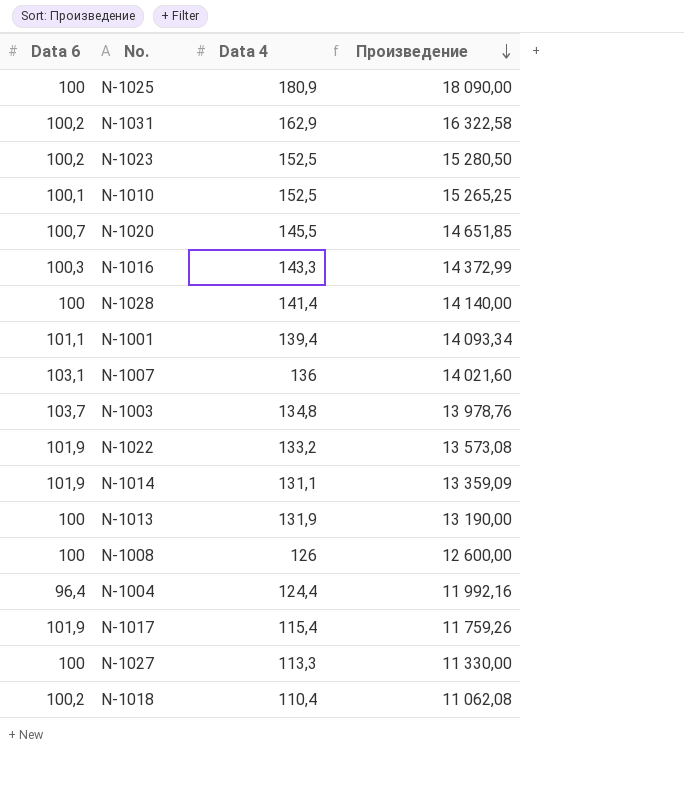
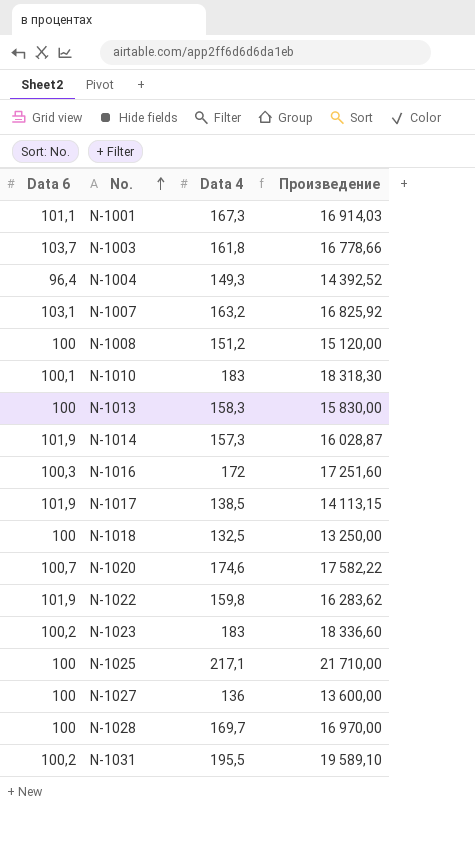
row order: Произведение descending -> No. ascending
N-1001 | Data 4: 139,4 -> 167,3
N-1001 | Произведение: 14 093,34 -> 16 914,03
N-1003 | Data 4: 134,8 -> 161,8
N-1003 | Произведение: 13 978,76 -> 16 778,66
N-1004 | Data 4: 124,4 -> 149,3
N-1004 | Произведение: 11 992,16 -> 14 392,52
N-1007 | Data 4: 136 -> 163,2
N-1007 | Произведение: 14 021,60 -> 16 825,92
N-1008 | Data 4: 126 -> 151,2
N-1008 | Произведение: 12 600,00 -> 15 120,00
N-1010 | Data 4: 152,5 -> 183
N-1010 | Произведение: 15 265,25 -> 18 318,30
N-1013 | Data 4: 131,9 -> 158,3
N-1013 | Произведение: 13 190,00 -> 15 830,00
N-1014 | Data 4: 131,1 -> 157,3
N-1014 | Произведение: 13 359,09 -> 16 028,87
N-1016 | Data 4: 143,3 -> 172
N-1016 | Произведение: 14 372,99 -> 17 251,60
N-1017 | Data 4: 115,4 -> 138,5
N-1017 | Произведение: 11 759,26 -> 14 113,15
N-1018 | Data 6: 100,2 -> 100
N-1018 | Data 4: 110,4 -> 132,5
N-1018 | Произведение: 11 062,08 -> 13 250,00
N-1020 | Data 4: 145,5 -> 174,6
N-1020 | Произведение: 14 651,85 -> 17 582,22
N-1022 | Data 4: 133,2 -> 159,8
N-1022 | Произведение: 13 573,08 -> 16 283,62
N-1023 | Data 4: 152,5 -> 183
N-1023 | Произведение: 15 280,50 -> 18 336,60
N-1025 | Data 4: 180,9 -> 217,1
N-1025 | Произведение: 18 090,00 -> 21 710,00
N-1027 | Data 4: 113,3 -> 136
N-1027 | Произведение: 11 330,00 -> 13 600,00
N-1028 | Data 4: 141,4 -> 169,7
N-1028 | Произведение: 14 140,00 -> 16 970,00
N-1031 | Data 4: 162,9 -> 195,5
N-1031 | Произведение: 16 322,58 -> 19 589,10

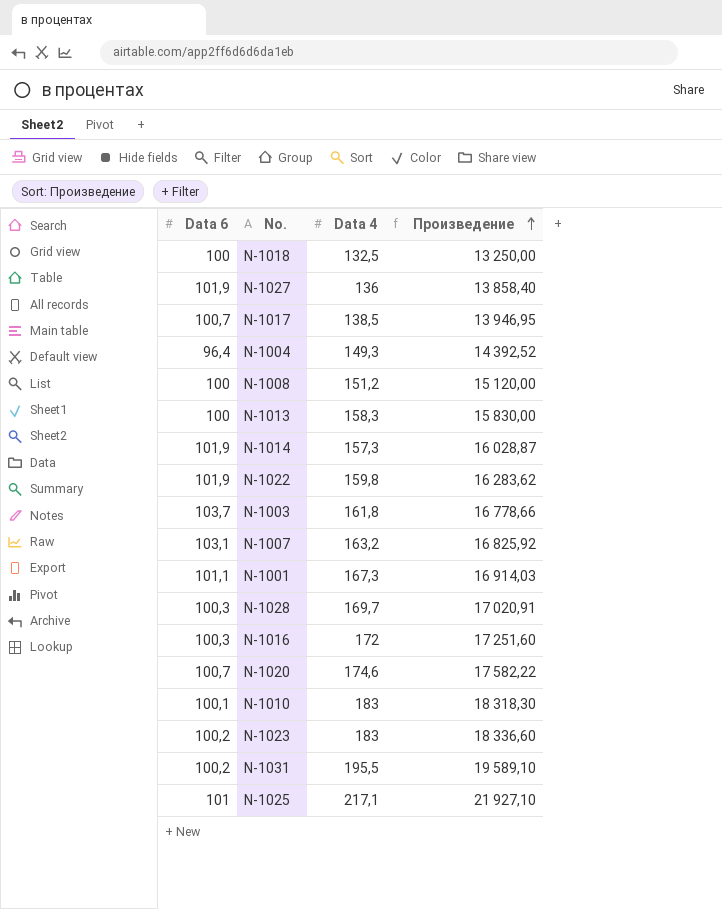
row order: No. ascending -> Произведение ascending
N-1027 | Data 6: 100 -> 101,9
N-1027 | Произведение: 13 600,00 -> 13 858,40
N-1017 | Data 6: 101,9 -> 100,7
N-1017 | Произведение: 14 113,15 -> 13 946,95
N-1028 | Data 6: 100 -> 100,3
N-1028 | Произведение: 16 970,00 -> 17 020,91
N-1025 | Data 6: 100 -> 101
N-1025 | Произведение: 21 710,00 -> 21 927,10

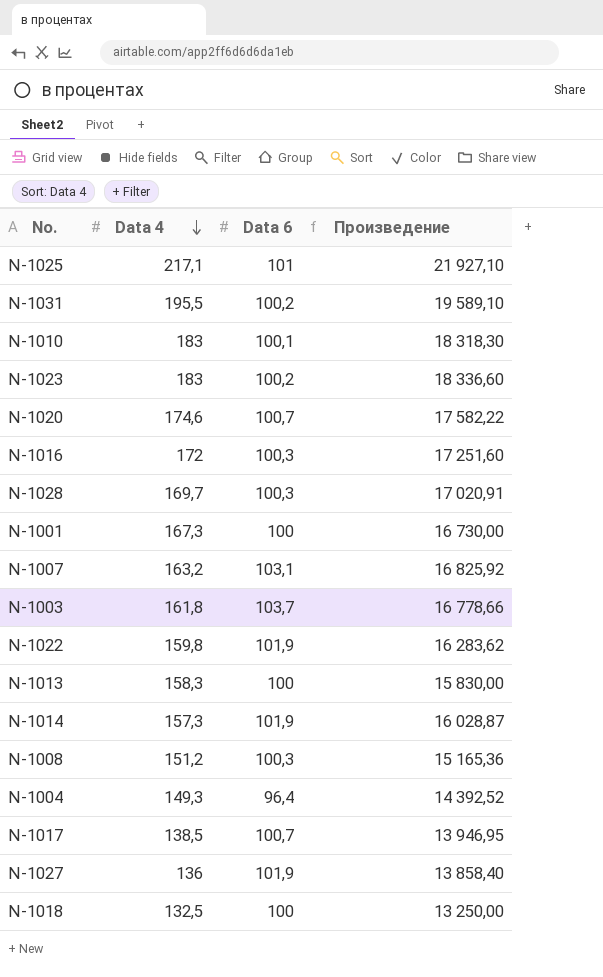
row order: Произведение ascending -> Data 4 descending
column Data 6 | position: 1 -> 3
N-1001 | Data 6: 101,1 -> 100
N-1001 | Произведение: 16 914,03 -> 16 730,00
N-1008 | Data 6: 100 -> 100,3
N-1008 | Произведение: 15 120,00 -> 15 165,36

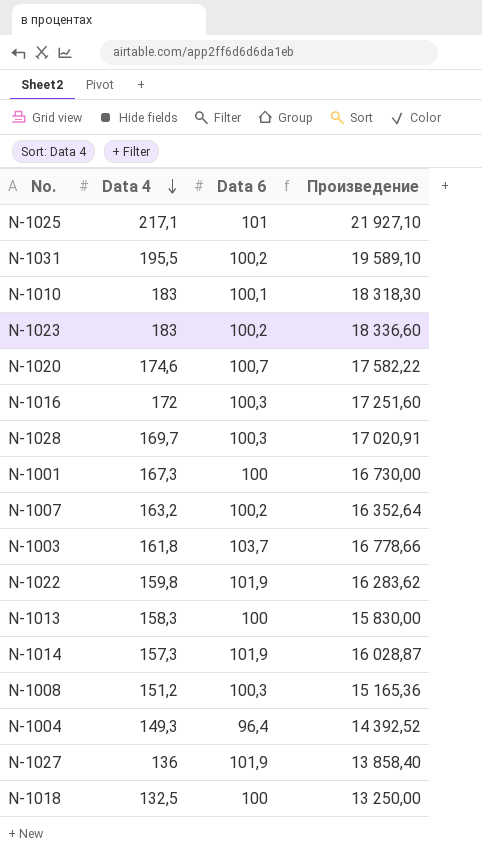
row N-1017: 138,5 | 100,7 | 13 946,95 -> none
N-1007 | Data 6: 103,1 -> 100,2
N-1007 | Произведение: 16 825,92 -> 16 352,64

